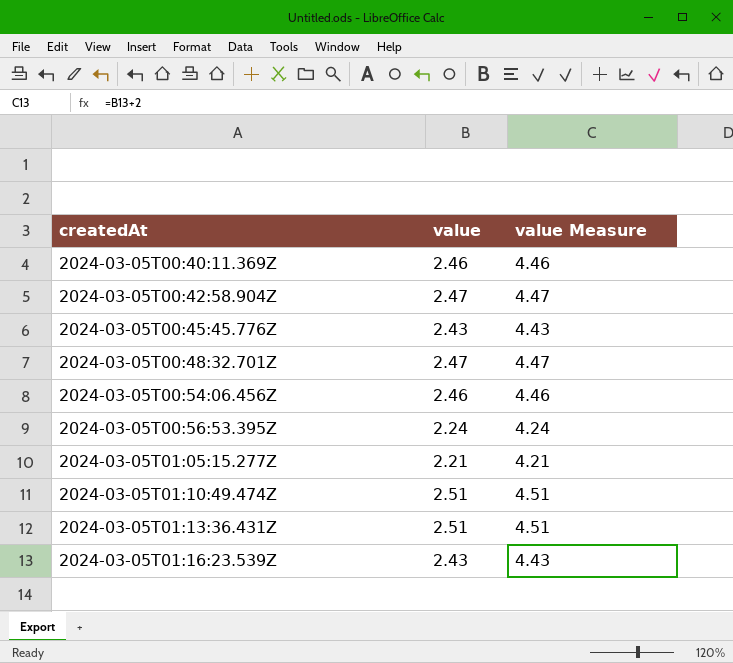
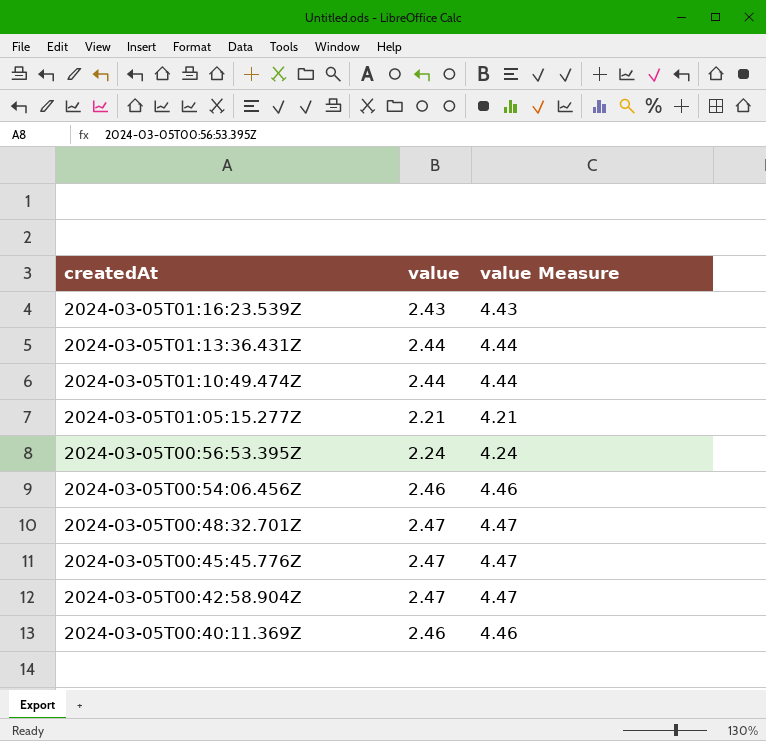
row order: createdAt ascending -> createdAt descending
2024-03-05T01:13:36.431Z | value: 2.51 -> 2.44
2024-03-05T01:13:36.431Z | value Measure: 4.51 -> 4.44
2024-03-05T01:10:49.474Z | value: 2.51 -> 2.44
2024-03-05T01:10:49.474Z | value Measure: 4.51 -> 4.44
2024-03-05T00:45:45.776Z | value: 2.43 -> 2.47
2024-03-05T00:45:45.776Z | value Measure: 4.43 -> 4.47

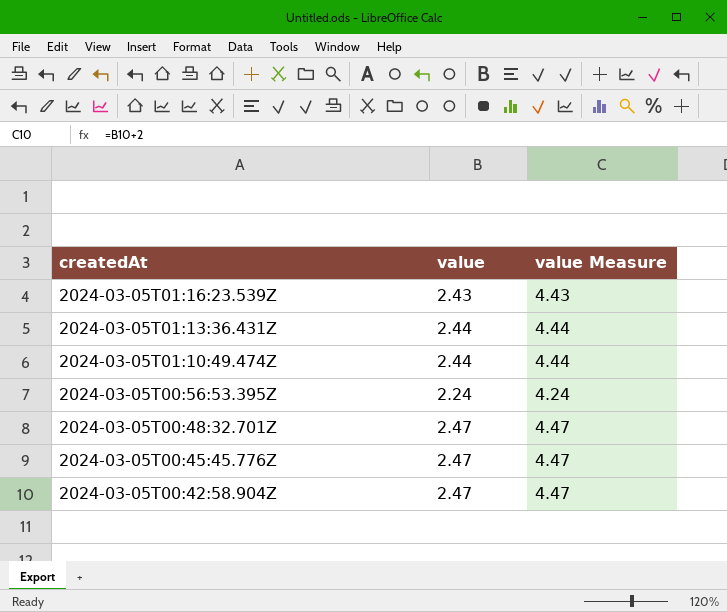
row 2024-03-05T01:05:15.277Z: 2.21 | 4.21 -> none
row 2024-03-05T00:54:06.456Z: 2.46 | 4.46 -> none
row 2024-03-05T00:40:11.369Z: 2.46 | 4.46 -> none

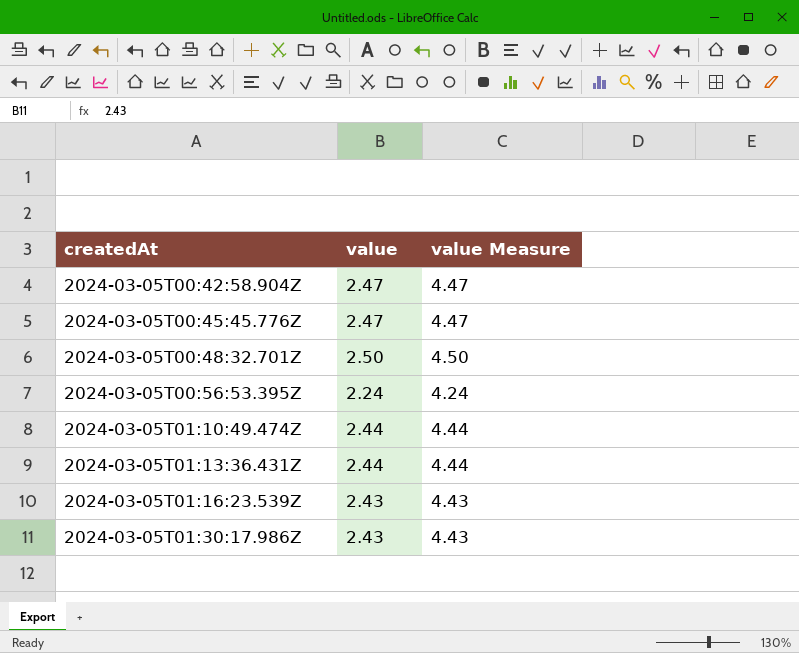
row order: createdAt descending -> createdAt ascending
2024-03-05T00:48:32.701Z | value: 2.47 -> 2.50
2024-03-05T00:48:32.701Z | value Measure: 4.47 -> 4.50
row 2024-03-05T01:30:17.986Z: none -> 2.43 | 4.43

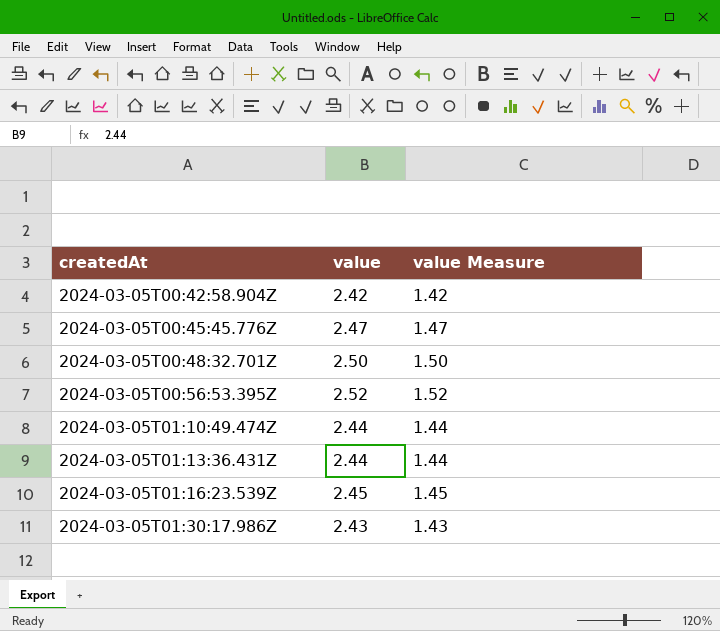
column value Measure | formula: [value] + 2 -> [value] - 1
2024-03-05T00:42:58.904Z | value: 2.47 -> 2.42
2024-03-05T00:56:53.395Z | value: 2.24 -> 2.52
2024-03-05T01:16:23.539Z | value: 2.43 -> 2.45

